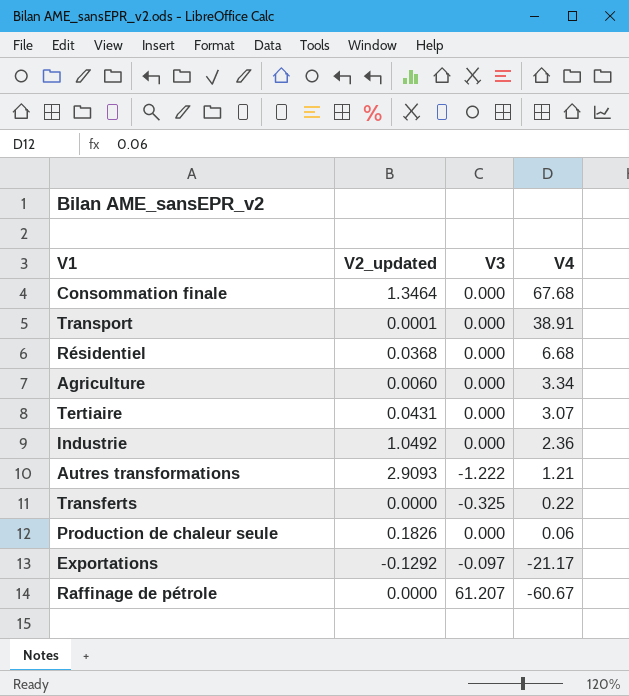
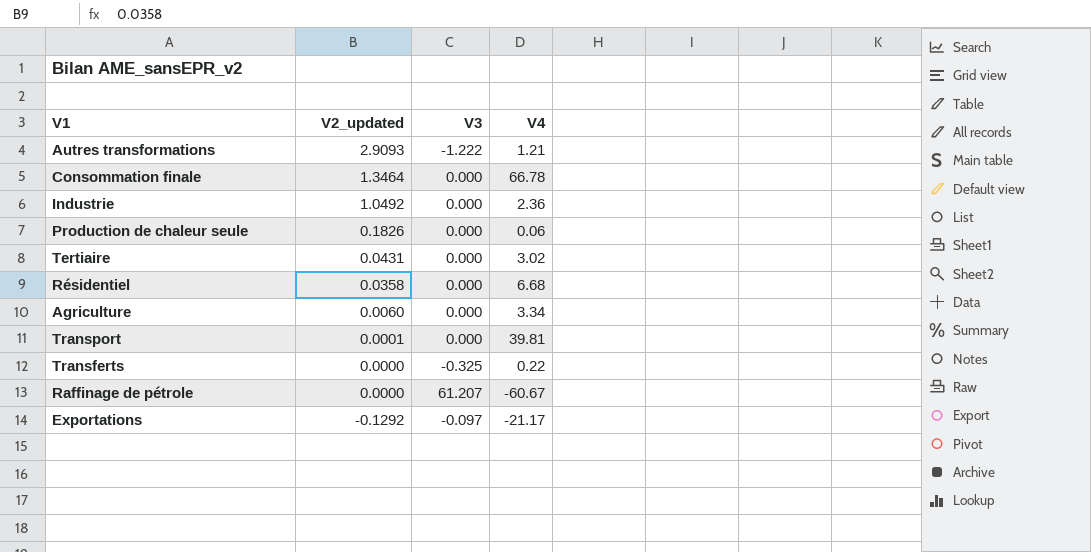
row order: V4 descending -> V2_updated descending
Consommation finale | V4: 67.68 -> 66.78
Tertiaire | V4: 3.07 -> 3.02
Résidentiel | V2_updated: 0.0368 -> 0.0358
Transport | V4: 38.91 -> 39.81

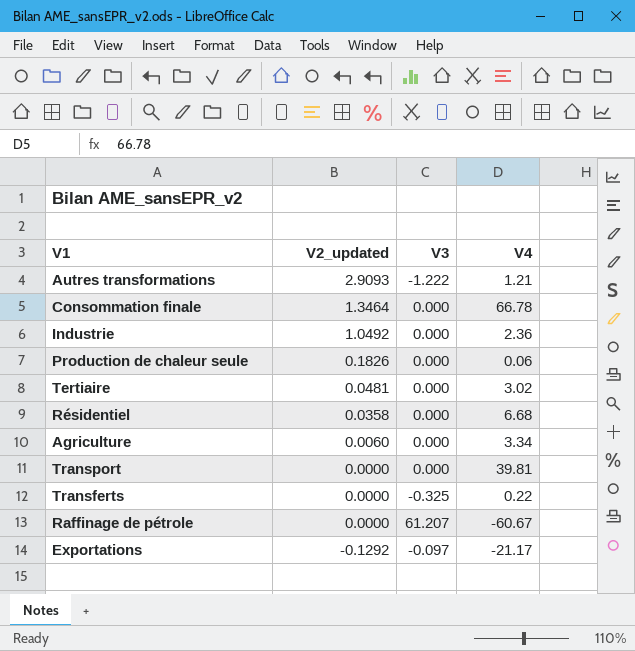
Tertiaire | V2_updated: 0.0431 -> 0.0481
Transport | V2_updated: 0.0001 -> 0.0000

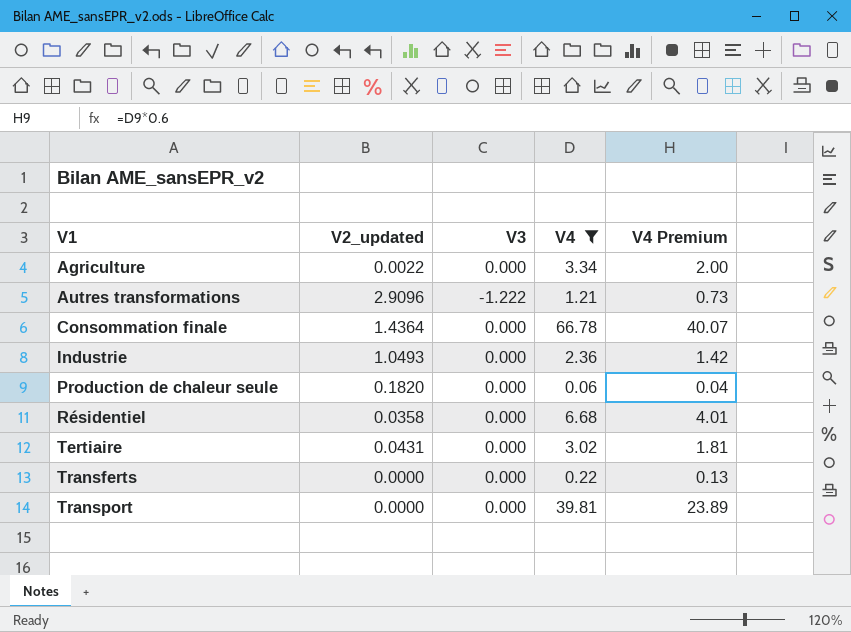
filter: none -> V4 >= 0.06
row order: V2_updated descending -> V1 ascending
column V4 Premium | formula: none -> [V4] * 0.6
Agriculture | V2_updated: 0.0060 -> 0.0022
Autres transformations | V2_updated: 2.9093 -> 2.9096
Consommation finale | V2_updated: 1.3464 -> 1.4364
Industrie | V2_updated: 1.0492 -> 1.0493
Production de chaleur seule | V2_updated: 0.1826 -> 0.1820
Tertiaire | V2_updated: 0.0481 -> 0.0431
Transferts | V3: -0.325 -> 0.000

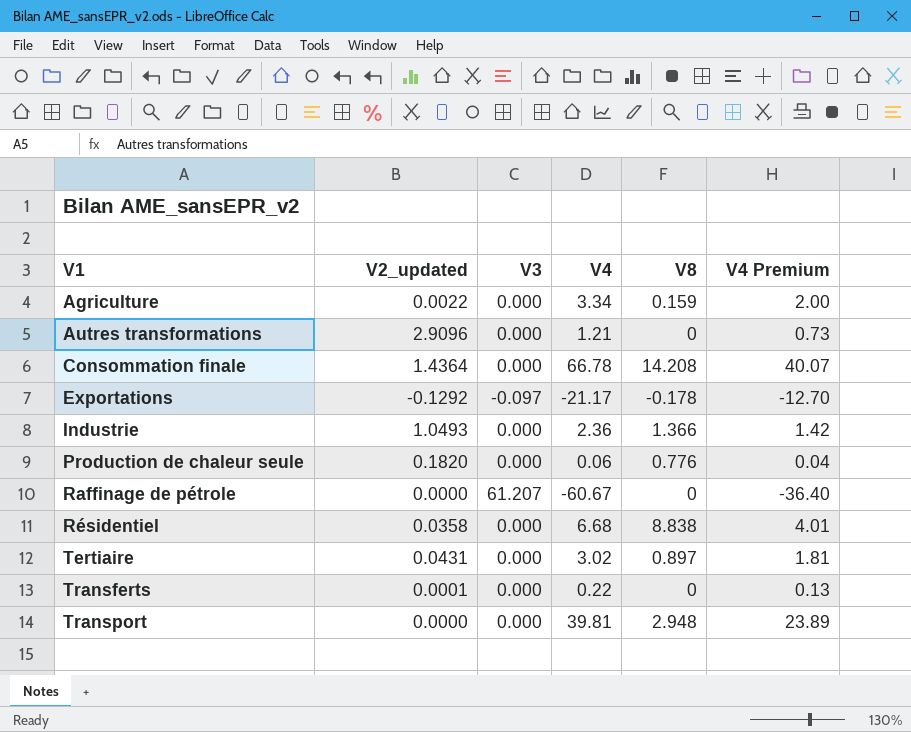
filter: V4 >= 0.06 -> none
column V8 | position: none -> 5
Autres transformations | V3: -1.222 -> 0.000
Transferts | V2_updated: 0.0000 -> 0.0001

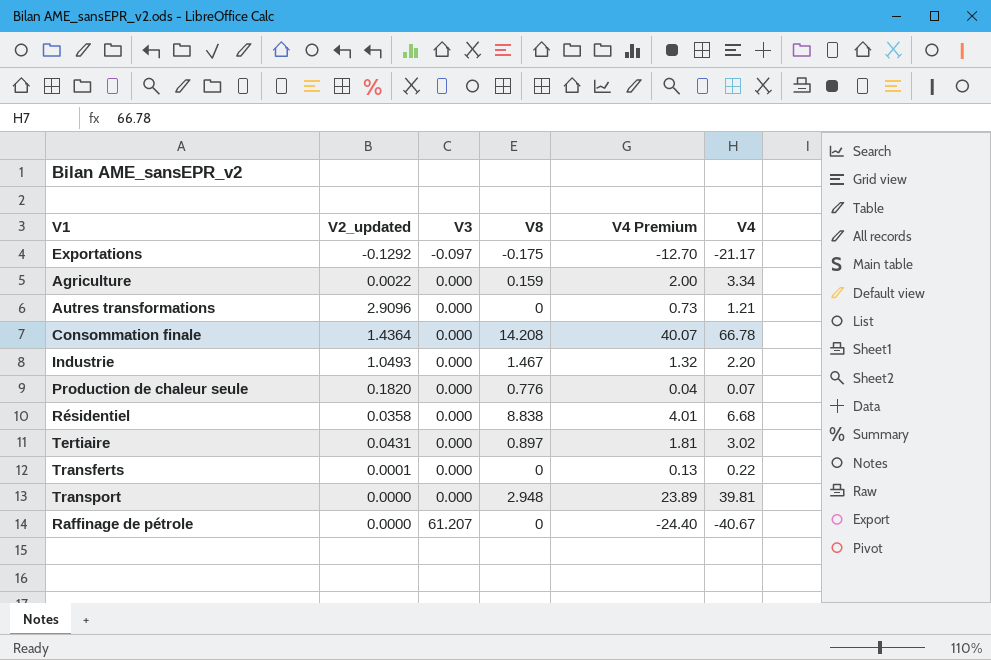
row order: V1 ascending -> V3 ascending
column V4 | position: 4 -> 6
Exportations | V8: -0.178 -> -0.175
Industrie | V8: 1.366 -> 1.467
Industrie | V4 Premium: 1.42 -> 1.32
Industrie | V4: 2.36 -> 2.20
Production de chaleur seule | V4: 0.06 -> 0.07
Raffinage de pétrole | V4 Premium: -36.40 -> -24.40
Raffinage de pétrole | V4: -60.67 -> -40.67

